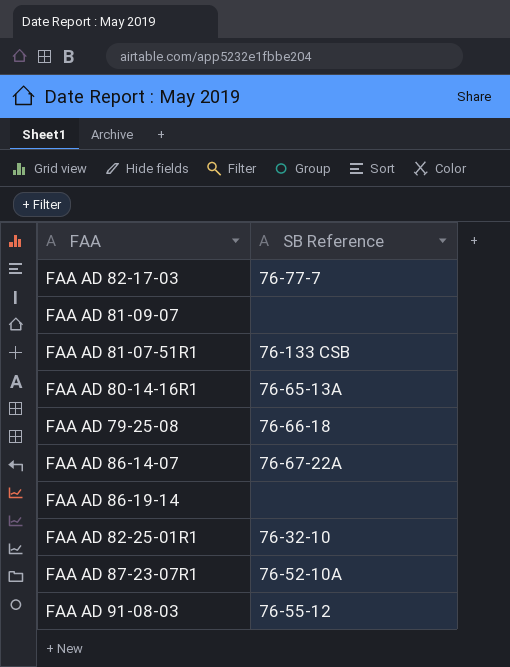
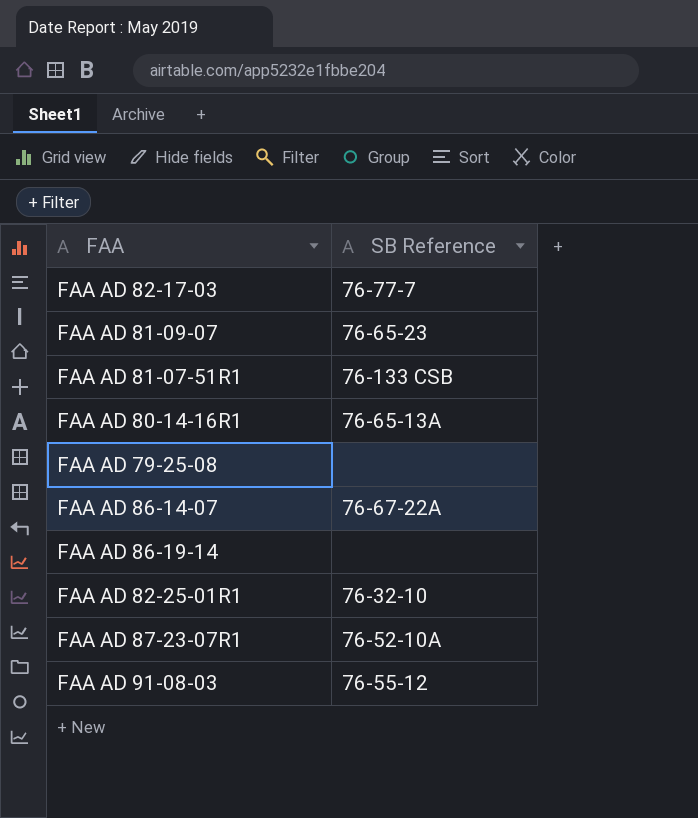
FAA AD 81-09-07 | SB Reference: none -> 76-65-23
FAA AD 79-25-08 | SB Reference: 76-66-18 -> none

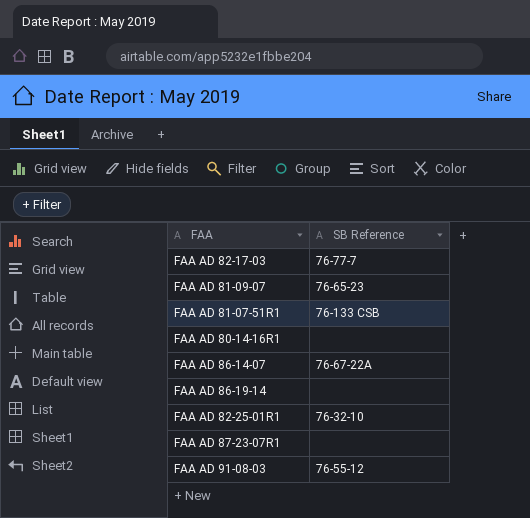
row FAA AD 79-25-08: none -> none
FAA AD 80-14-16R1 | SB Reference: 76-65-13A -> none
FAA AD 87-23-07R1 | SB Reference: 76-52-10A -> none

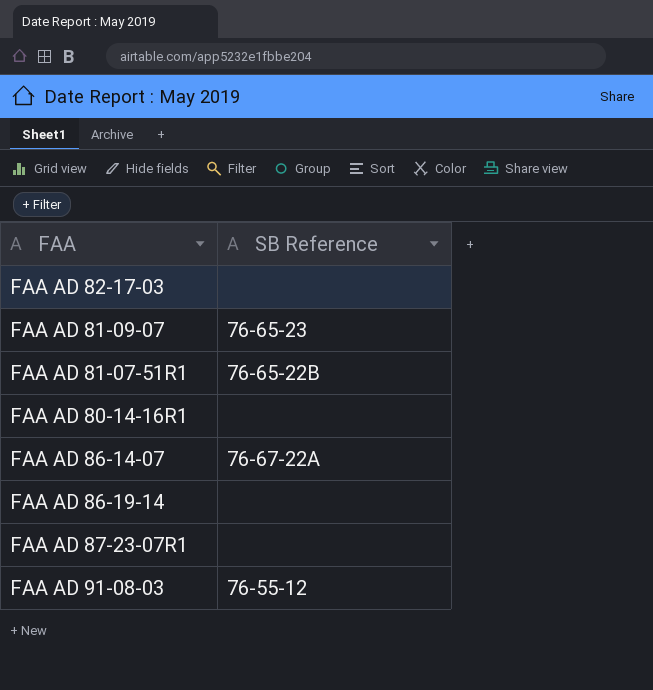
row FAA AD 82-25-01R1: 76-32-10 -> none
FAA AD 82-17-03 | SB Reference: 76-77-7 -> none
FAA AD 81-07-51R1 | SB Reference: 76-133 CSB -> 76-65-22B

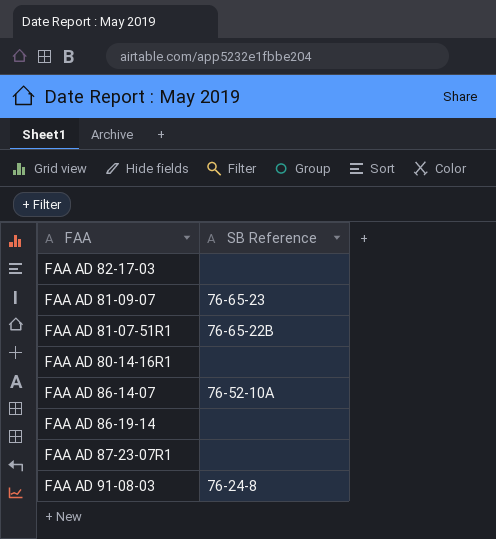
FAA AD 86-14-07 | SB Reference: 76-67-22A -> 76-52-10A
FAA AD 91-08-03 | SB Reference: 76-55-12 -> 76-24-8

